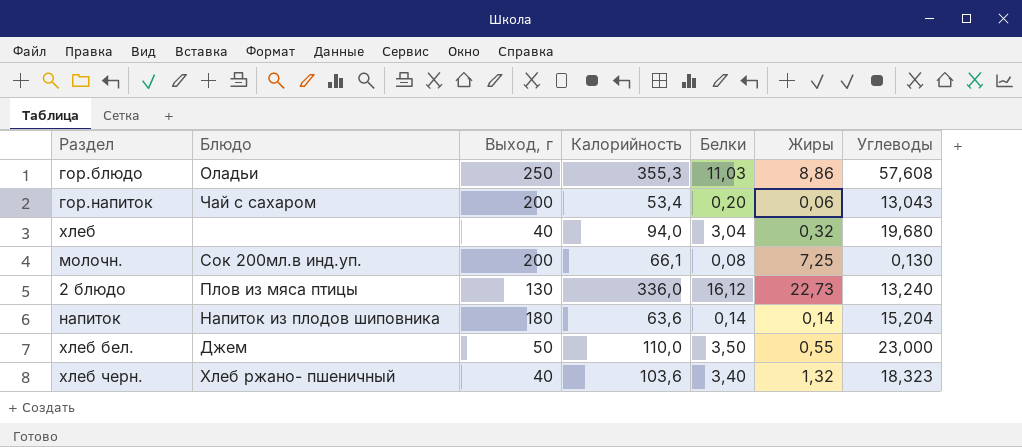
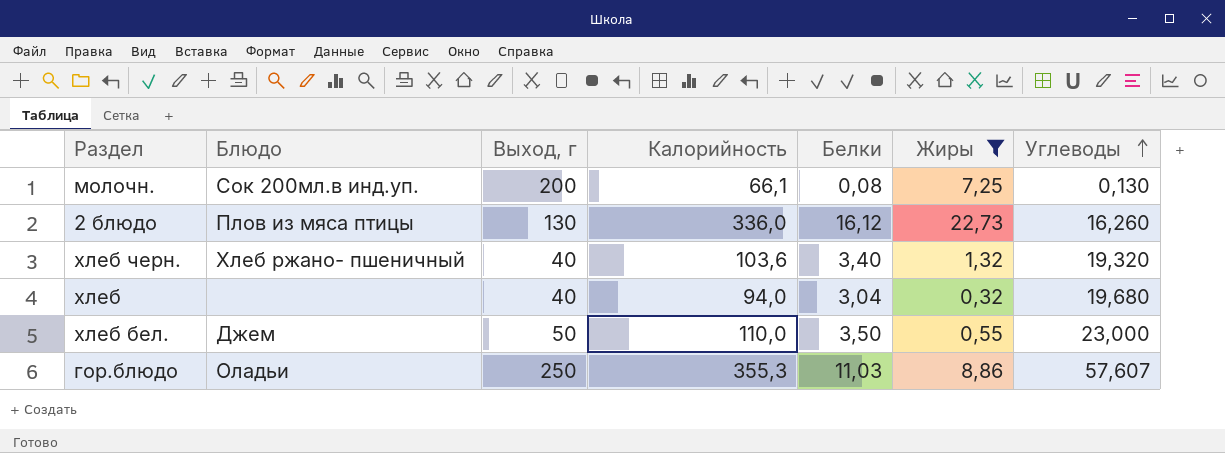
filter: none -> Жиры >= 0,32
row order: none -> Углеводы ascending
2 блюдо | Углеводы: 13,240 -> 16,260
хлеб черн. | Углеводы: 18,323 -> 19,320
гор.блюдо | Углеводы: 57,608 -> 57,607

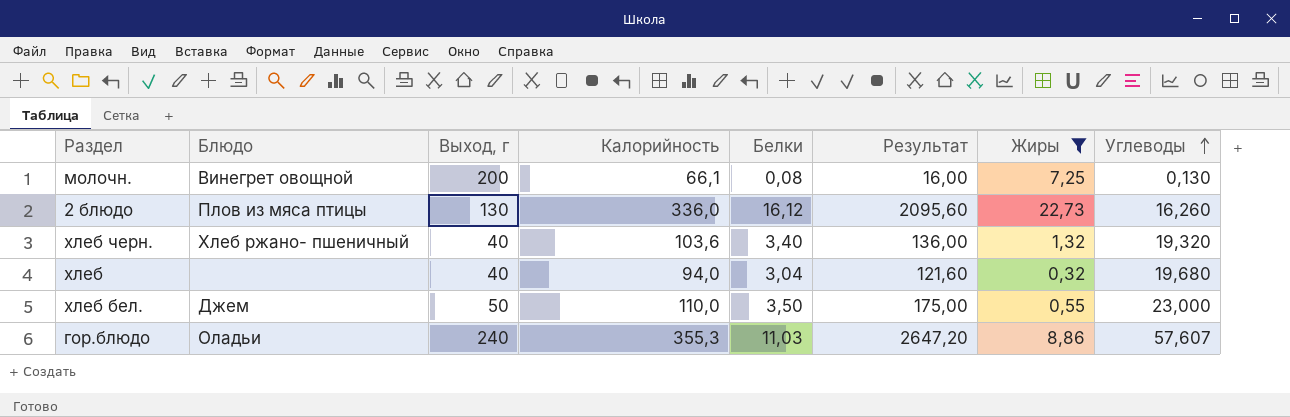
column Результат | formula: none -> [Выход, г] * [Белки]
молочн. | Блюдо: Сок 200мл.в инд.уп. -> Винегрет овощной
гор.блюдо | Выход, г: 250 -> 240

